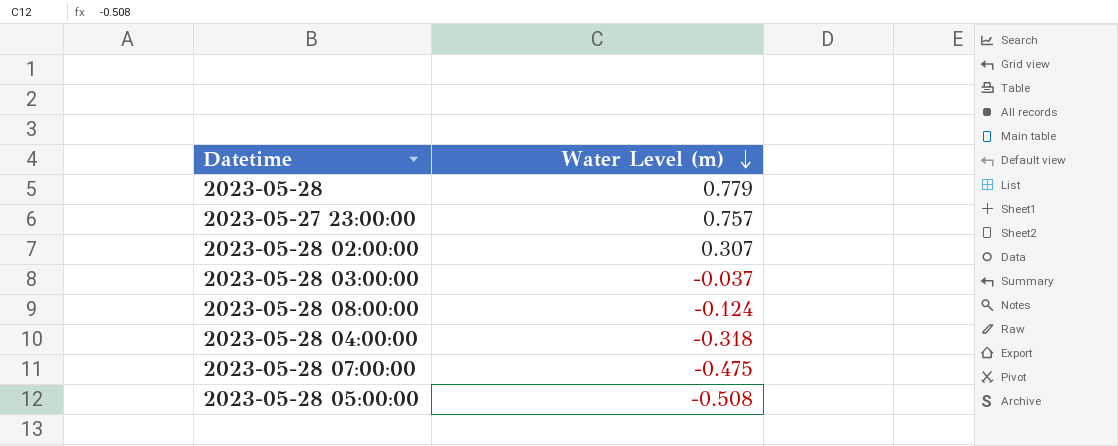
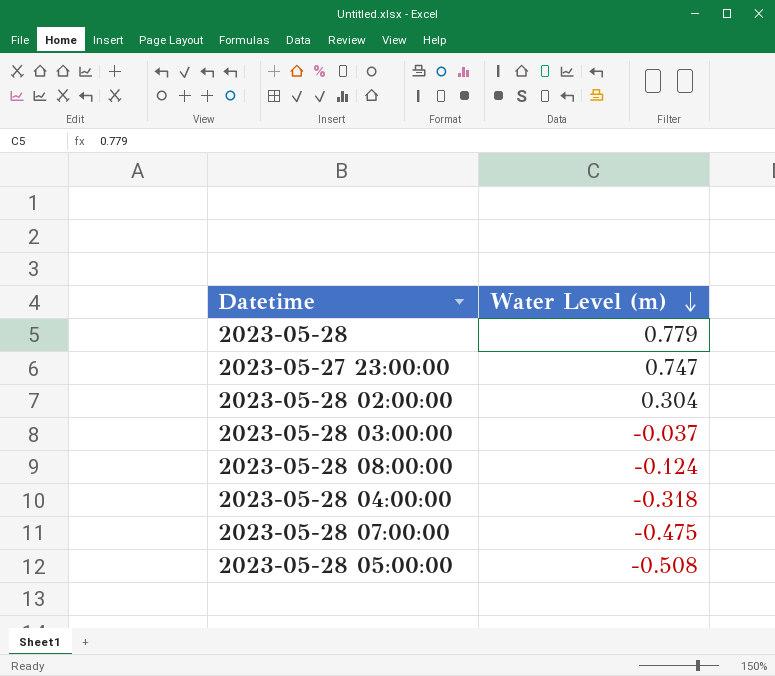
2023-05-27 23:00:00 | Water Level (m): 0.757 -> 0.747
2023-05-28 02:00:00 | Water Level (m): 0.307 -> 0.304

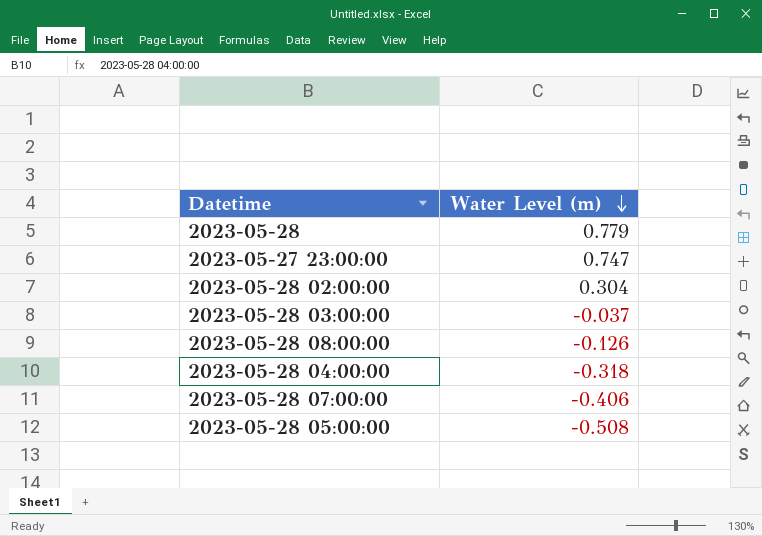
2023-05-28 08:00:00 | Water Level (m): -0.124 -> -0.126
2023-05-28 07:00:00 | Water Level (m): -0.475 -> -0.406

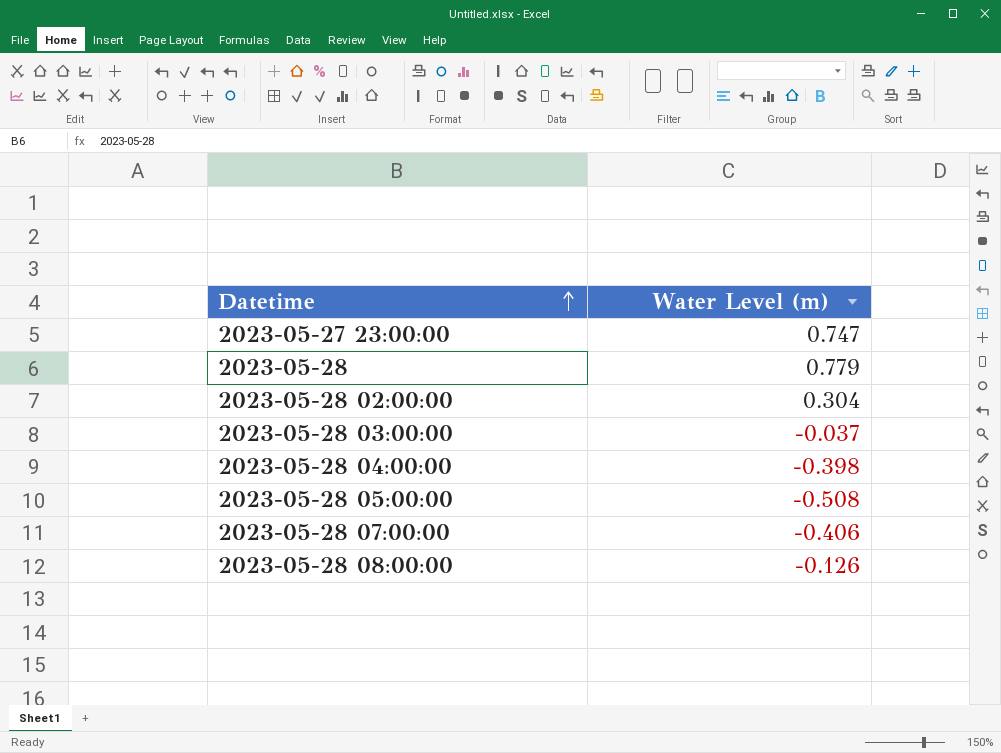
row order: Water Level (m) descending -> Datetime ascending
2023-05-28 04:00:00 | Water Level (m): -0.318 -> -0.398

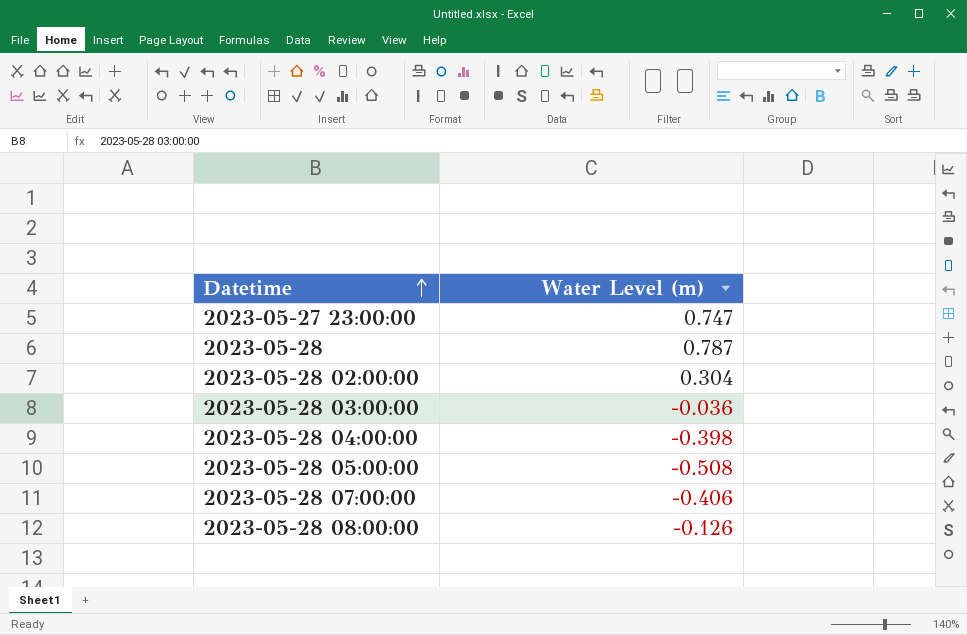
2023-05-28 | Water Level (m): 0.779 -> 0.787
2023-05-28 03:00:00 | Water Level (m): -0.037 -> -0.036

